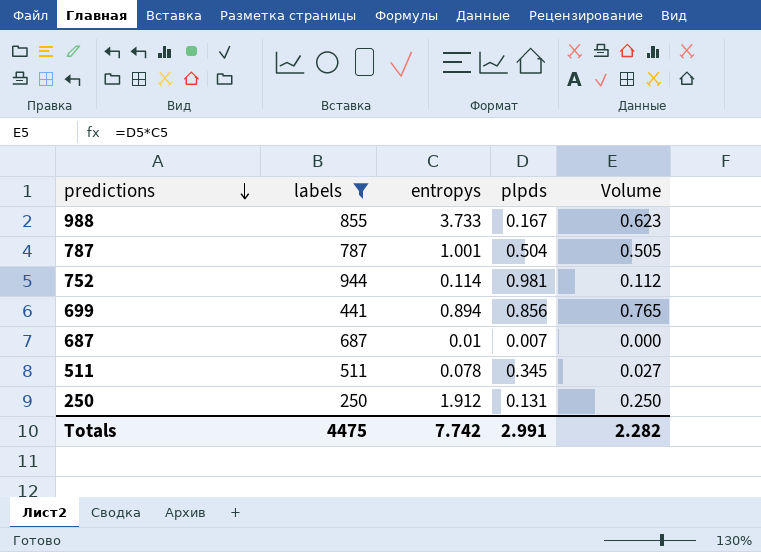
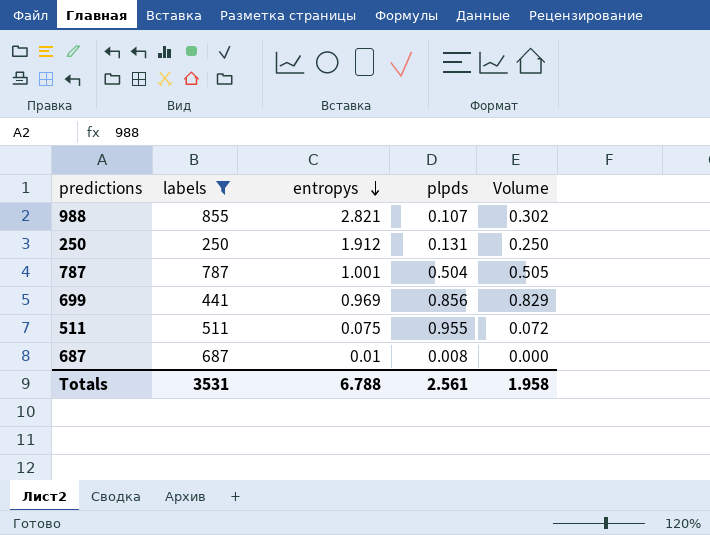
row order: predictions descending -> entropys descending
row 752: 944 | 0.114 | 0.981 | 0.112 -> none
988 | entropys: 3.733 -> 2.821
988 | plpds: 0.167 -> 0.107
988 | Volume: 0.623 -> 0.302
699 | entropys: 0.894 -> 0.969
699 | Volume: 0.765 -> 0.829
511 | entropys: 0.078 -> 0.075
511 | plpds: 0.345 -> 0.955
511 | Volume: 0.027 -> 0.072
687 | plpds: 0.007 -> 0.008
Totals | labels: 4475 -> 3531
Totals | entropys: 7.742 -> 6.788
Totals | plpds: 2.991 -> 2.561
Totals | Volume: 2.282 -> 1.958

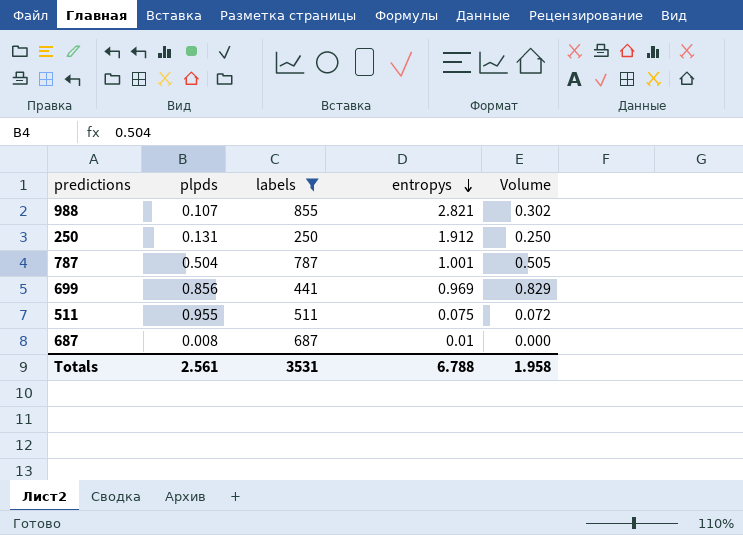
column plpds | position: 4 -> 2

